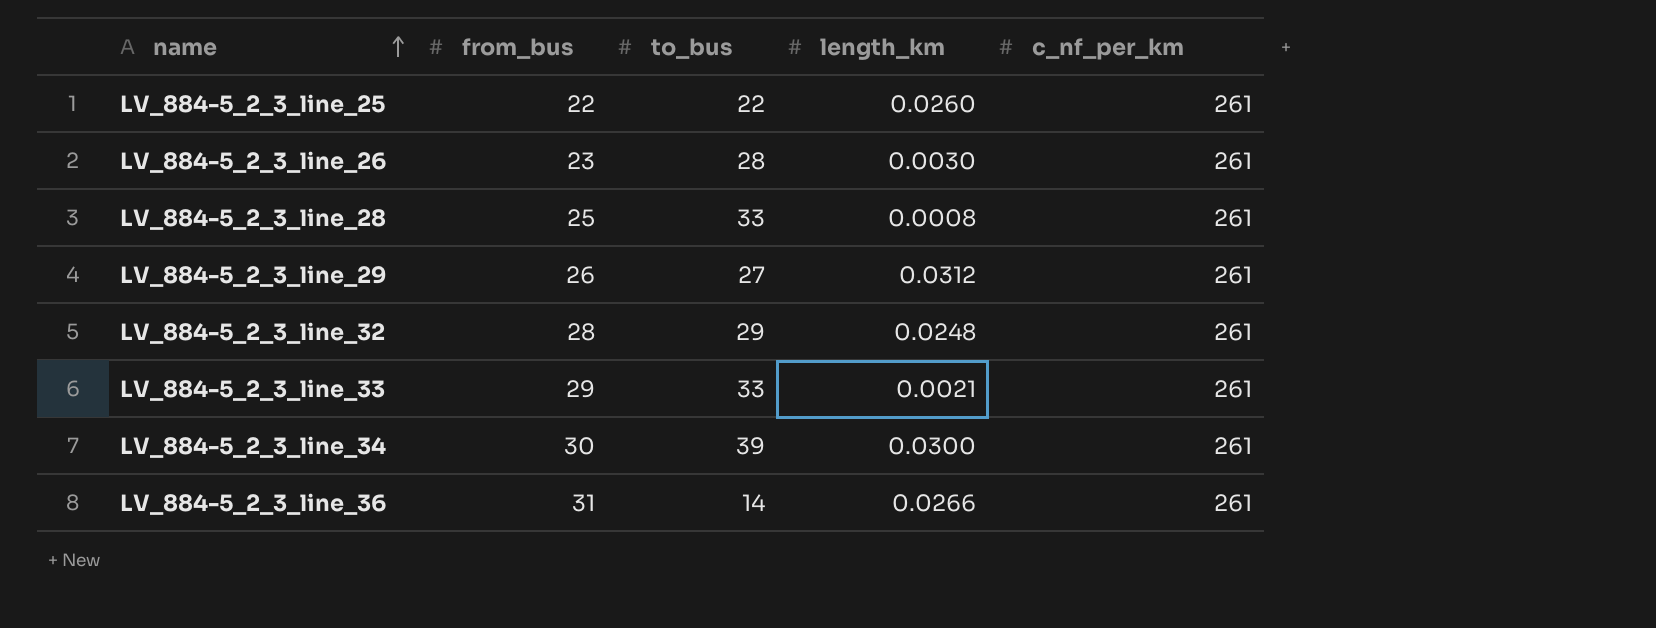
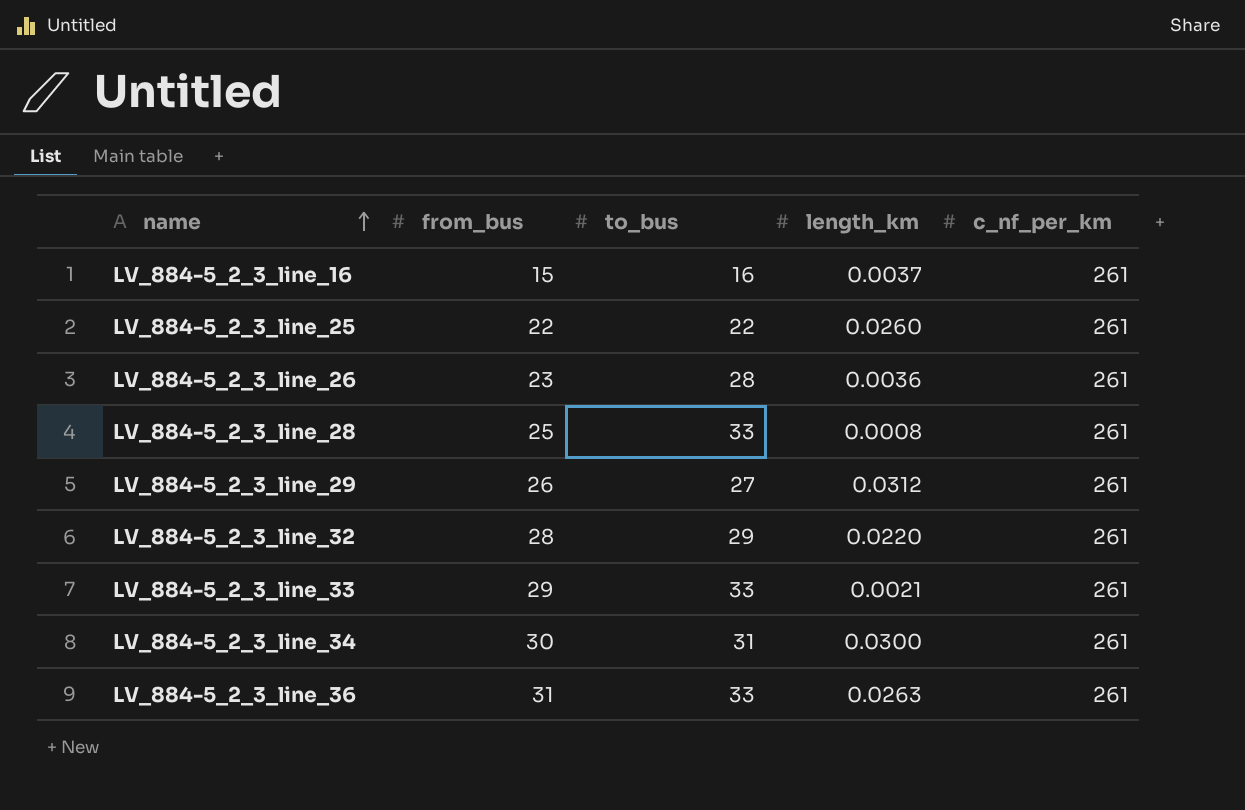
row LV_884-5_2_3_line_16: none -> 15 | 16 | 0.0037 | 261
LV_884-5_2_3_line_26 | length_km: 0.0030 -> 0.0036
LV_884-5_2_3_line_32 | length_km: 0.0248 -> 0.0220
LV_884-5_2_3_line_34 | to_bus: 39 -> 31
LV_884-5_2_3_line_36 | to_bus: 14 -> 33
LV_884-5_2_3_line_36 | length_km: 0.0266 -> 0.0263

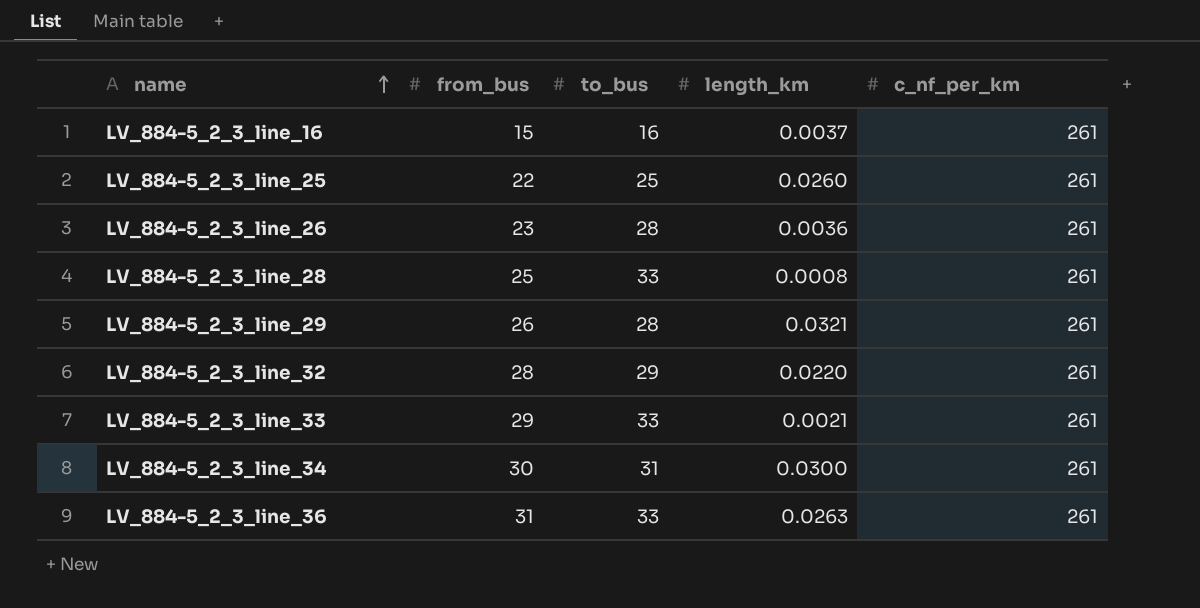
LV_884-5_2_3_line_25 | to_bus: 22 -> 25
LV_884-5_2_3_line_29 | to_bus: 27 -> 28
LV_884-5_2_3_line_29 | length_km: 0.0312 -> 0.0321

